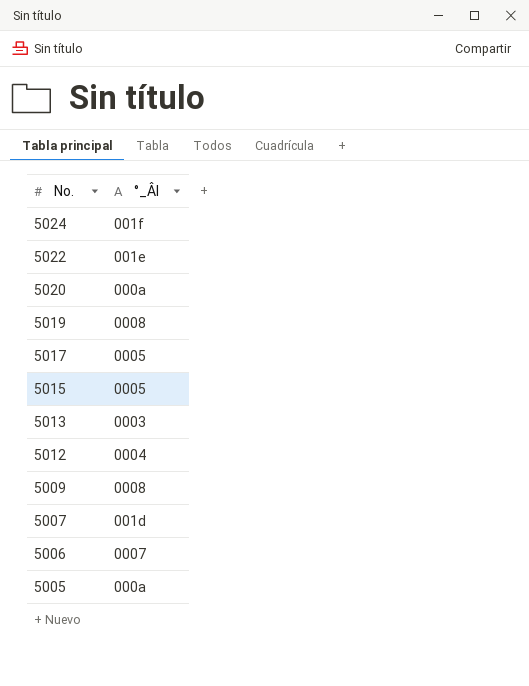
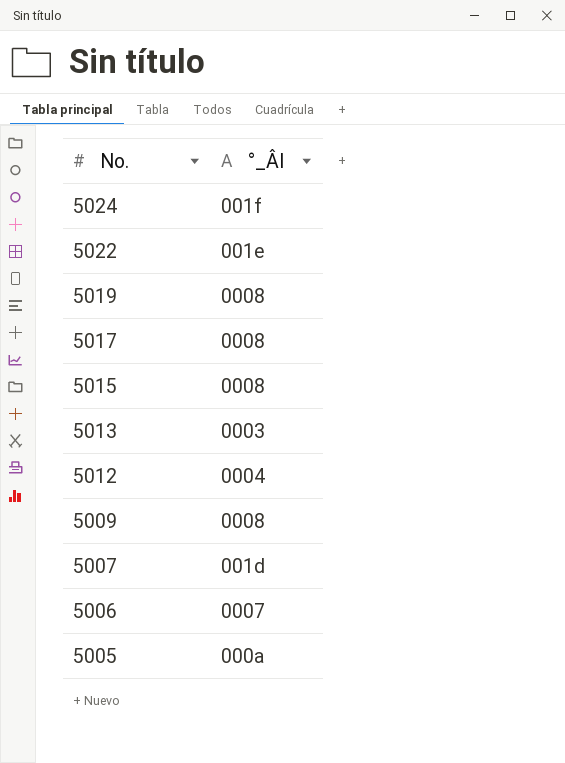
row 5020: 000a -> none
5017 | °_ÂI: 0005 -> 0008
5015 | °_ÂI: 0005 -> 0008

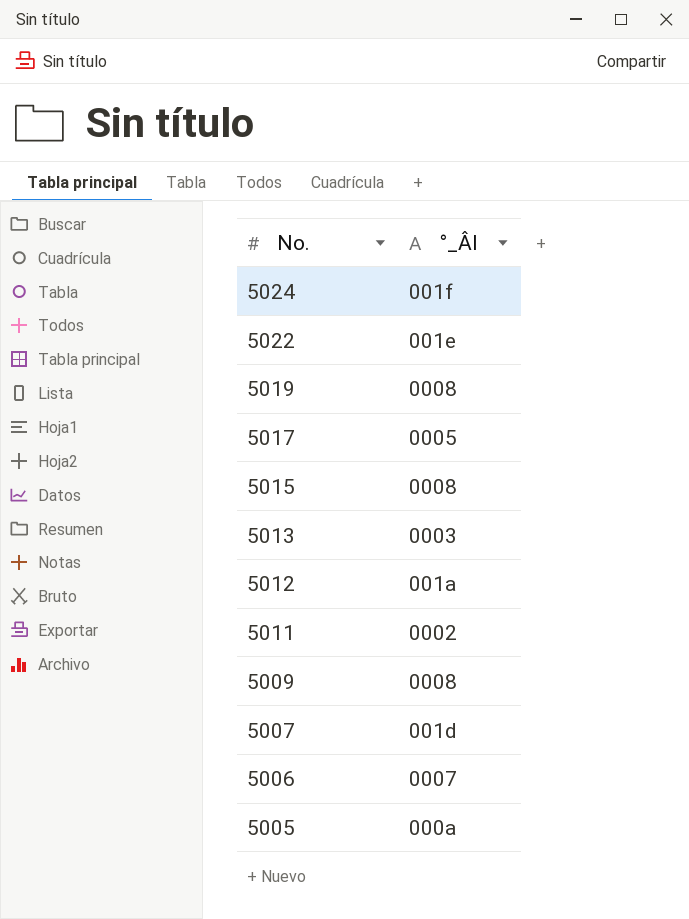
5017 | °_ÂI: 0008 -> 0005
5012 | °_ÂI: 0004 -> 001a
row 5011: none -> 0002

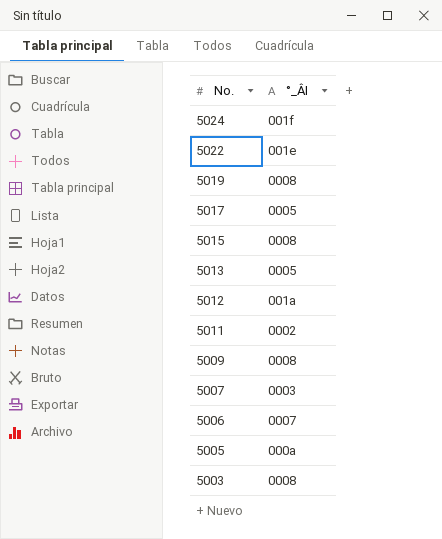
5013 | °_ÂI: 0003 -> 0005
5007 | °_ÂI: 001d -> 0003
row 5003: none -> 0008

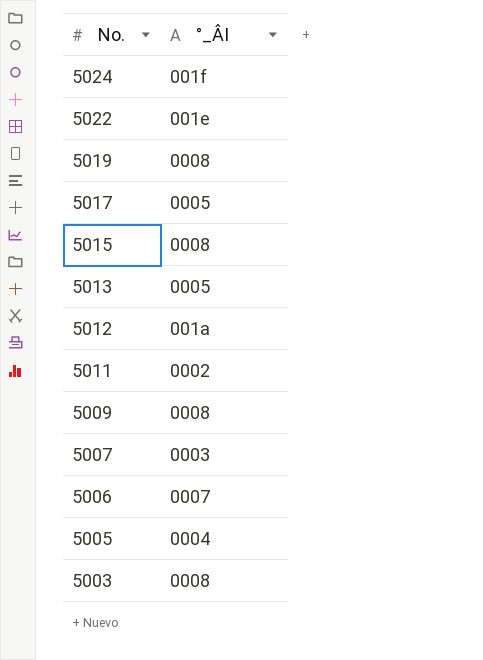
5005 | °_ÂI: 000a -> 0004

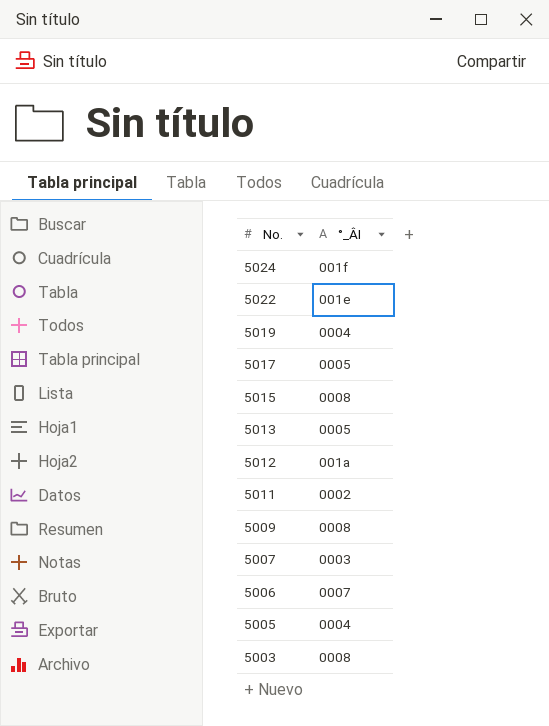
5019 | °_ÂI: 0008 -> 0004

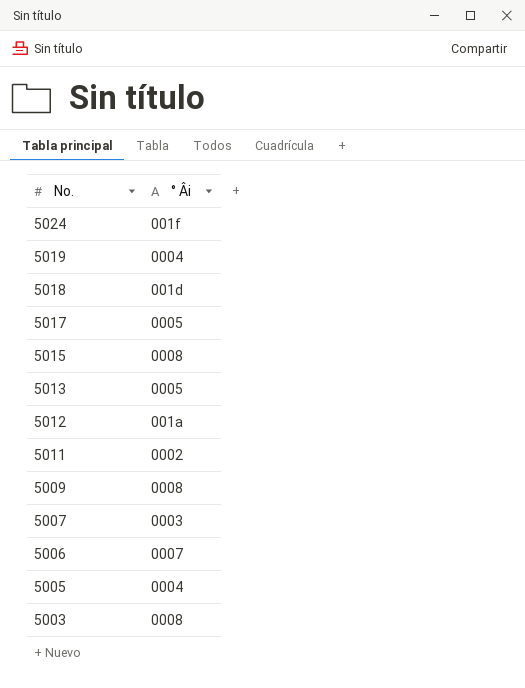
column name: °_ÂI -> ° Âi
row 5022: 001e -> none
row 5018: none -> 001d

